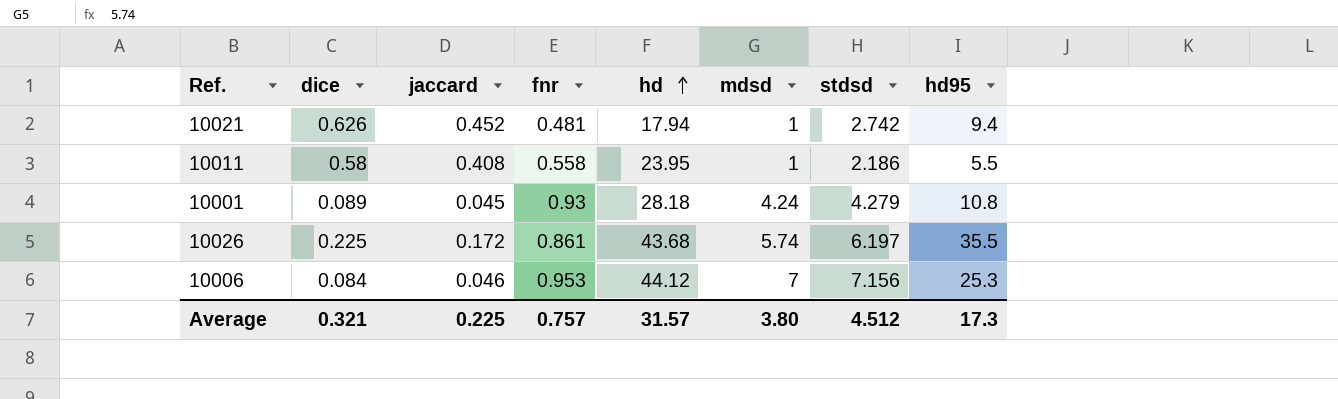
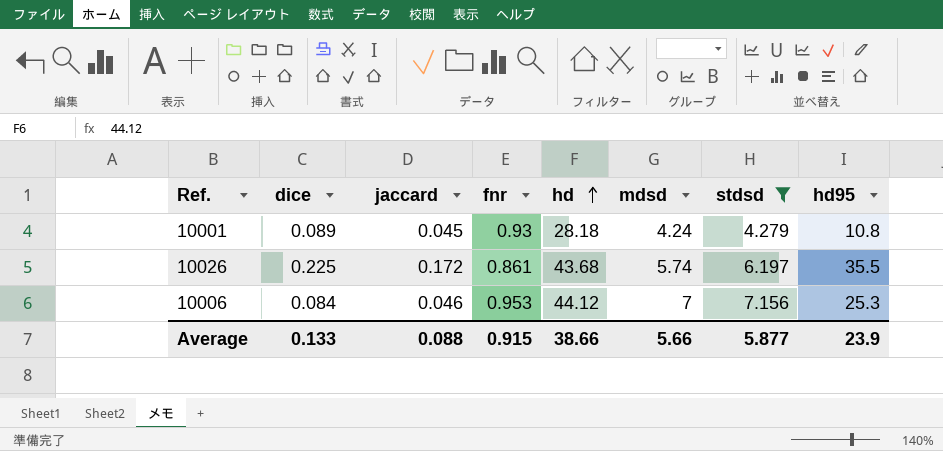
filter: none -> stdsd >= 4.279
Average | dice: 0.321 -> 0.133
Average | jaccard: 0.225 -> 0.088
Average | fnr: 0.757 -> 0.915
Average | hd: 31.57 -> 38.66
Average | mdsd: 3.80 -> 5.66
Average | stdsd: 4.512 -> 5.877
Average | hd95: 17.3 -> 23.9

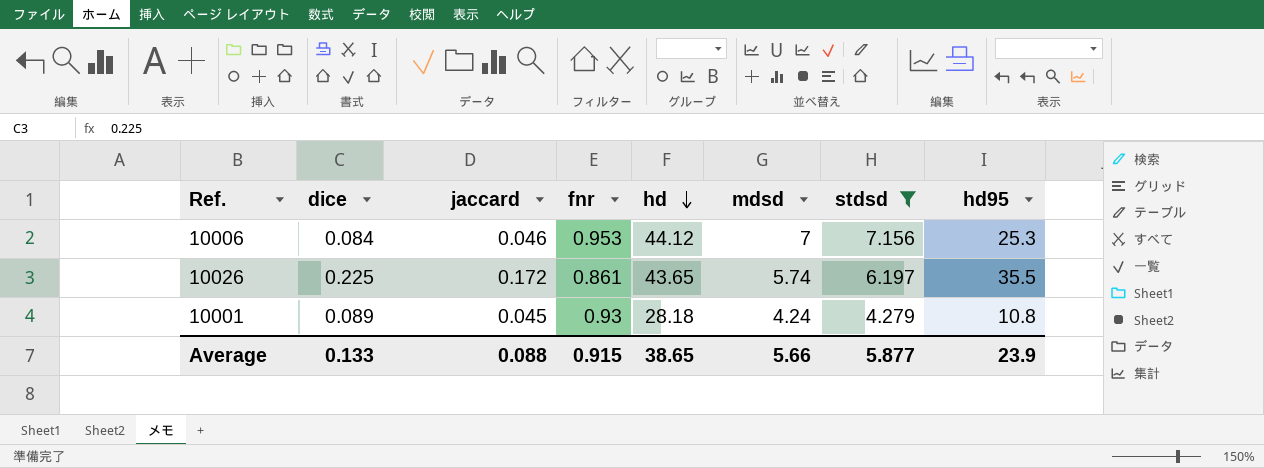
row order: hd ascending -> hd descending
10026 | hd: 43.68 -> 43.65
Average | hd: 38.66 -> 38.65

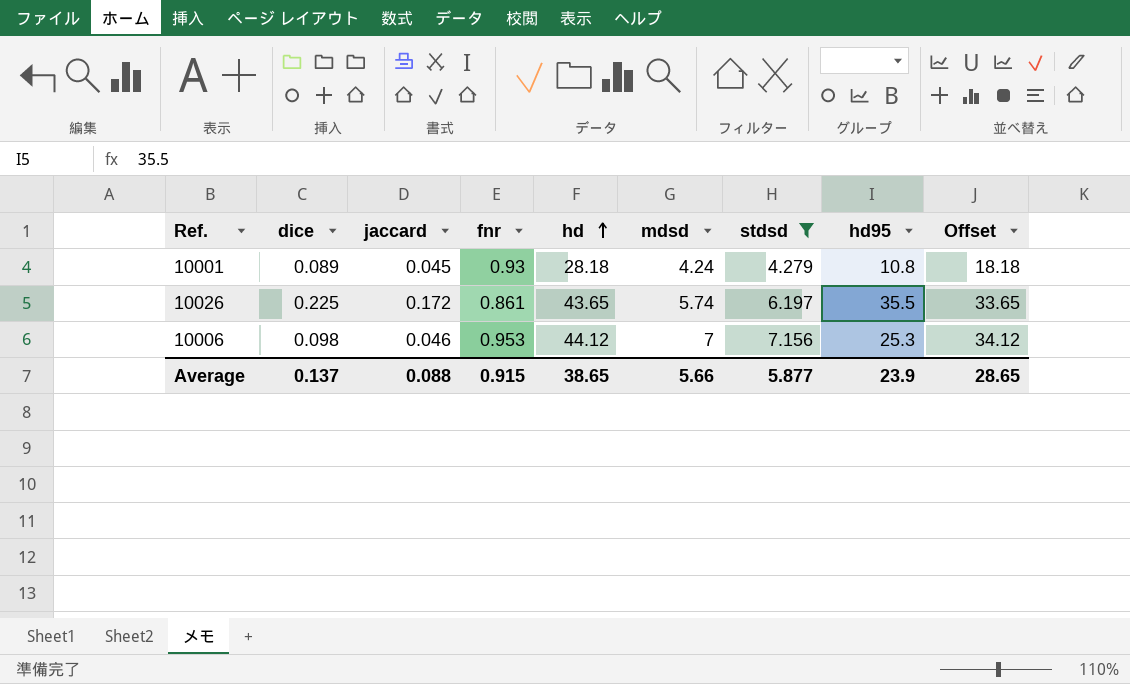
row order: hd descending -> hd ascending
column Offset | formula: none -> [hd] - 10
10006 | dice: 0.084 -> 0.098
Average | dice: 0.133 -> 0.137

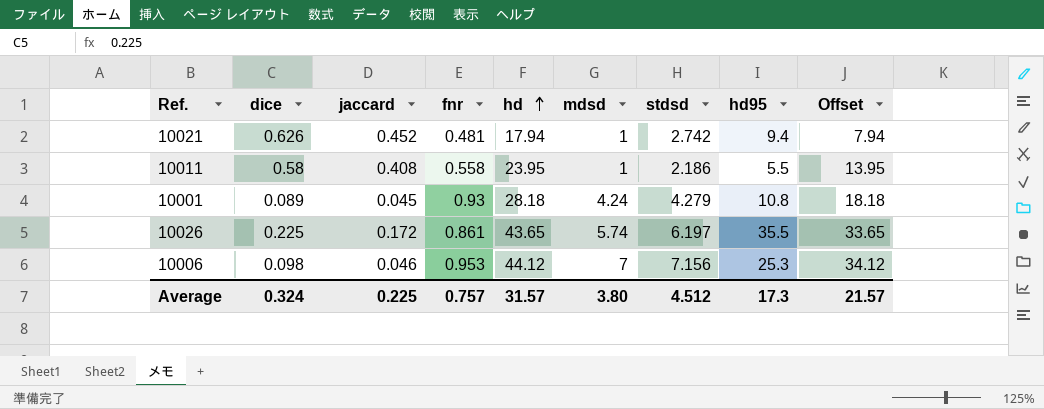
filter: stdsd >= 4.279 -> none
Average | dice: 0.137 -> 0.324
Average | jaccard: 0.088 -> 0.225
Average | fnr: 0.915 -> 0.757
Average | hd: 38.65 -> 31.57
Average | mdsd: 5.66 -> 3.80
Average | stdsd: 5.877 -> 4.512
Average | hd95: 23.9 -> 17.3
Average | Offset: 28.65 -> 21.57

